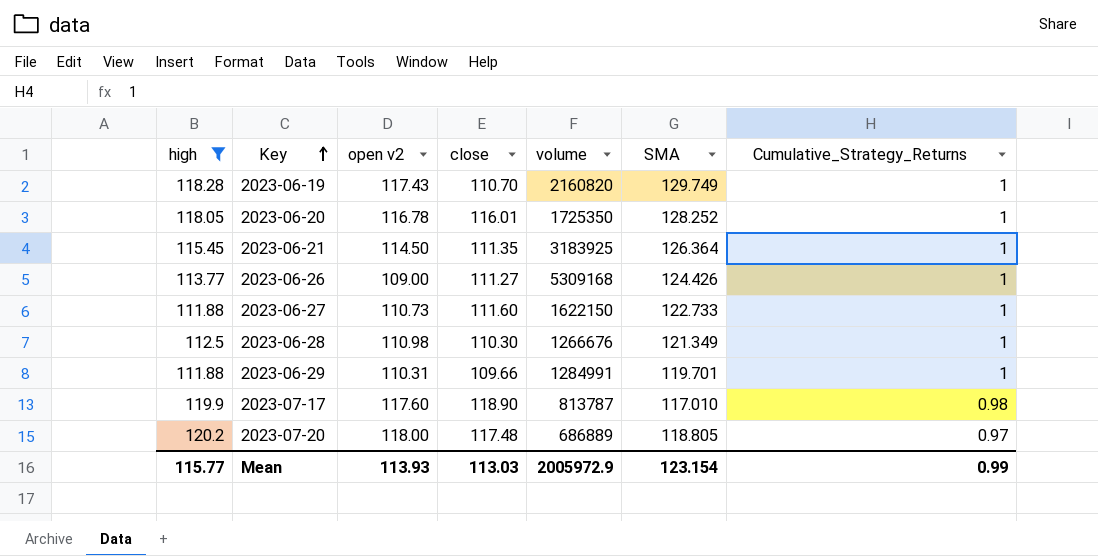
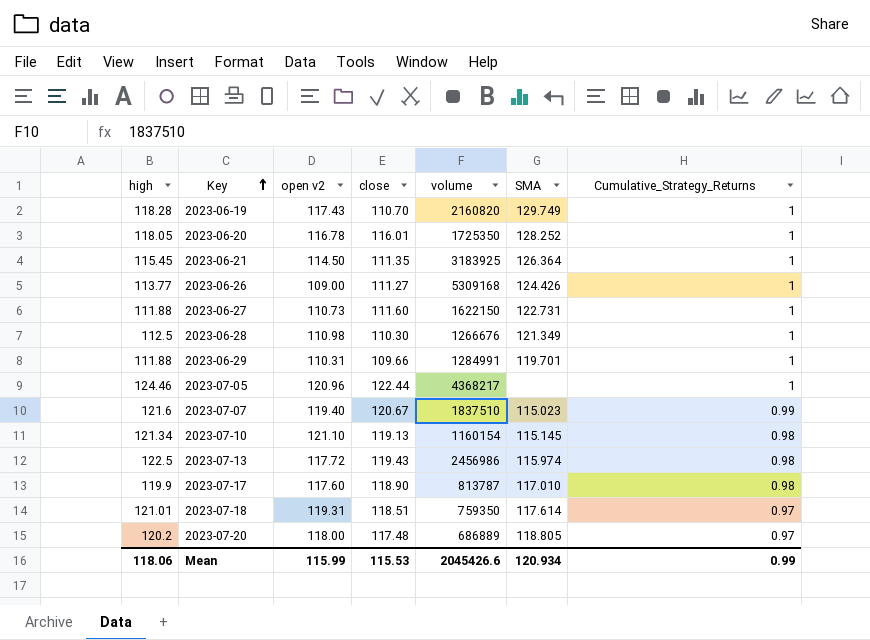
filter: high <= 120.2 -> none
2023-06-27 | SMA: 122.733 -> 122.731
Mean | high: 115.77 -> 118.06
Mean | open v2: 113.93 -> 115.99
Mean | close: 113.03 -> 115.53
Mean | volume: 2005972.9 -> 2045426.6
Mean | SMA: 123.154 -> 120.934

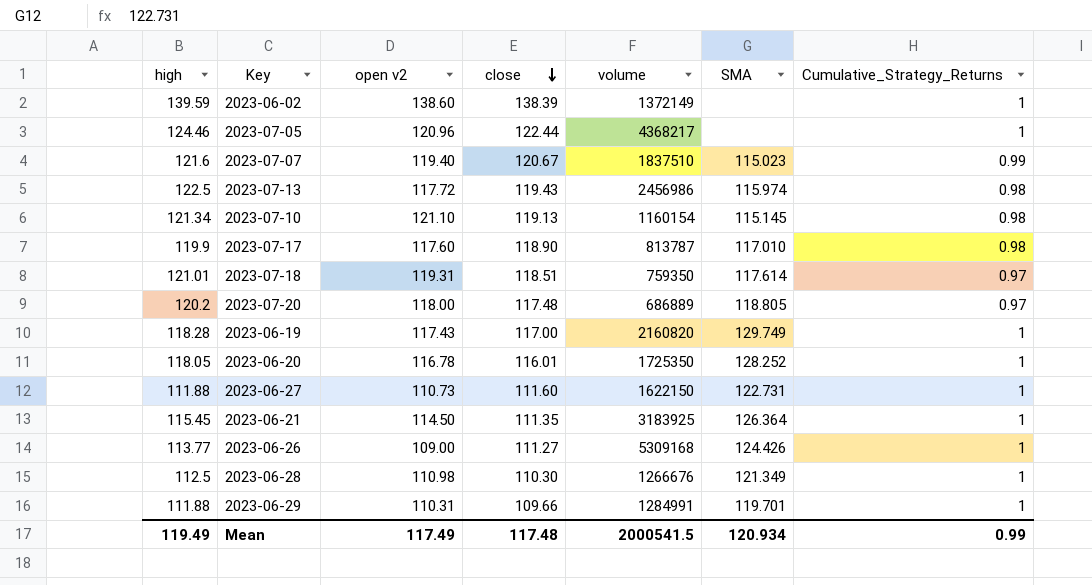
row order: Key ascending -> close descending
row 2023-06-02: none -> 139.59 | 138.60 | 138.39 | 1372149 | none | 1
2023-06-19 | close: 110.70 -> 117.00
Mean | high: 118.06 -> 119.49
Mean | open v2: 115.99 -> 117.49
Mean | close: 115.53 -> 117.48
Mean | volume: 2045426.6 -> 2000541.5

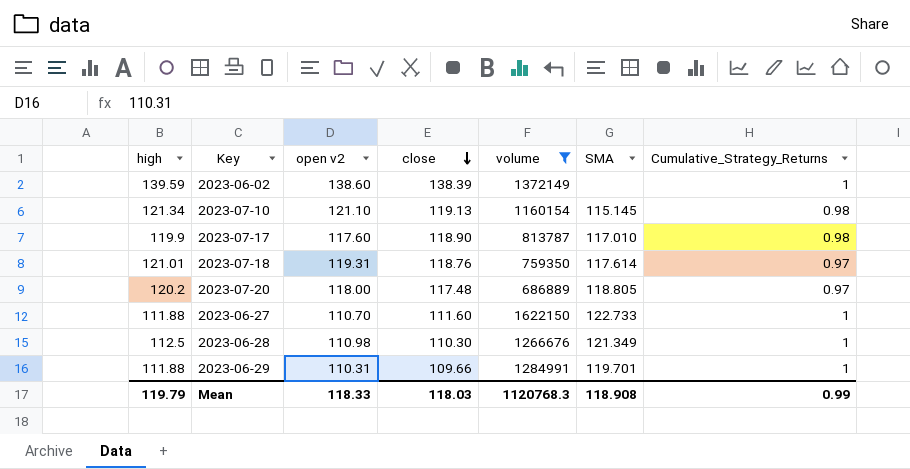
filter: none -> volume <= 1622150
2023-07-18 | close: 118.51 -> 118.76
2023-06-27 | open v2: 110.73 -> 110.70
2023-06-27 | SMA: 122.731 -> 122.733
Mean | high: 119.49 -> 119.79
Mean | open v2: 117.49 -> 118.33
Mean | close: 117.48 -> 118.03
Mean | volume: 2000541.5 -> 1120768.3
Mean | SMA: 120.934 -> 118.908

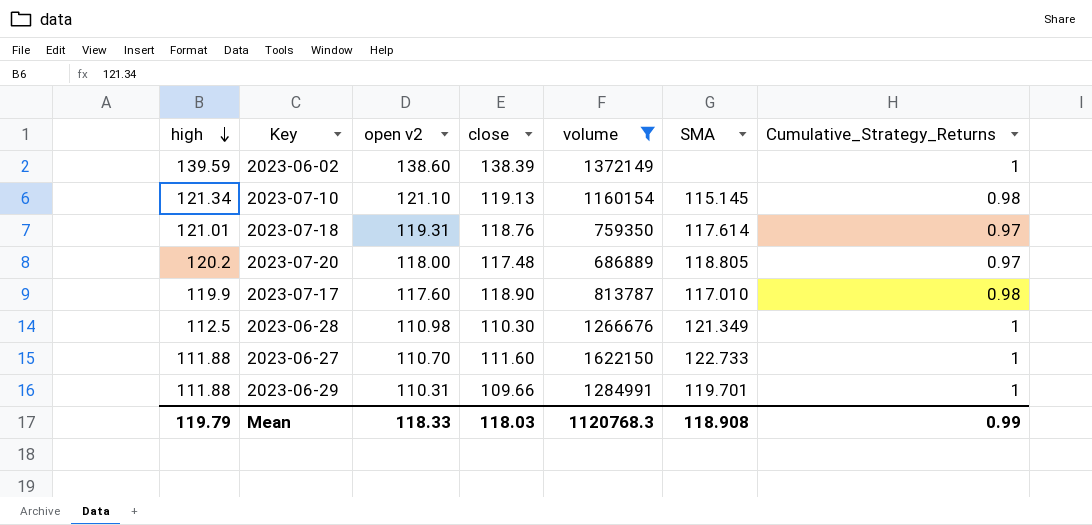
row order: close descending -> high descending

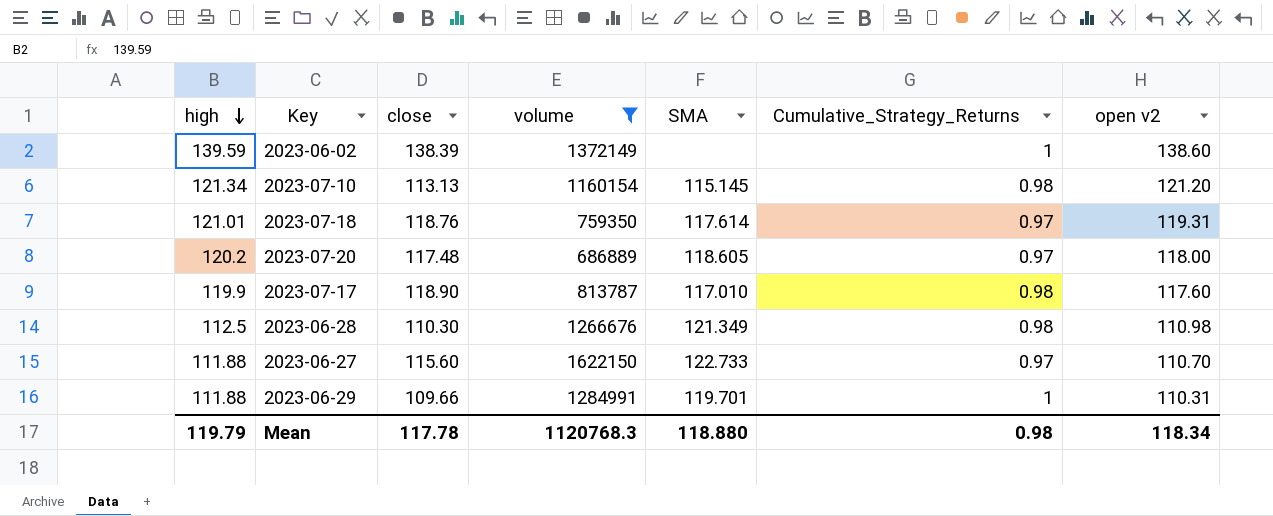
column open v2 | position: 3 -> 7
2023-07-10 | close: 119.13 -> 113.13
2023-07-10 | open v2: 121.10 -> 121.20
2023-07-20 | SMA: 118.805 -> 118.605
2023-06-28 | Cumulative_Strategy_Returns: 1 -> 0.98
2023-06-27 | close: 111.60 -> 115.60
2023-06-27 | Cumulative_Strategy_Returns: 1 -> 0.97
Mean | close: 118.03 -> 117.78
Mean | SMA: 118.908 -> 118.880
Mean | Cumulative_Strategy_Returns: 0.99 -> 0.98
Mean | open v2: 118.33 -> 118.34

